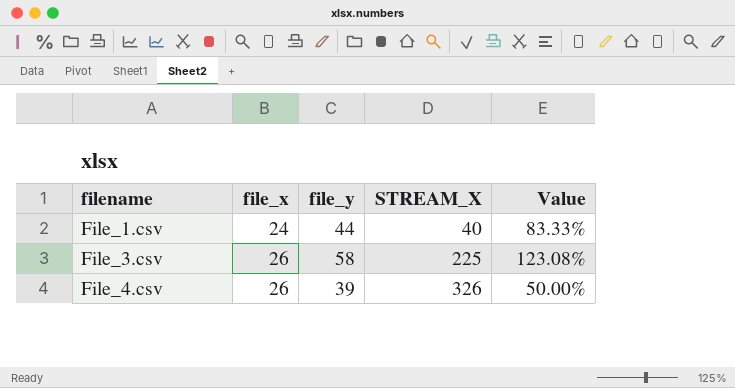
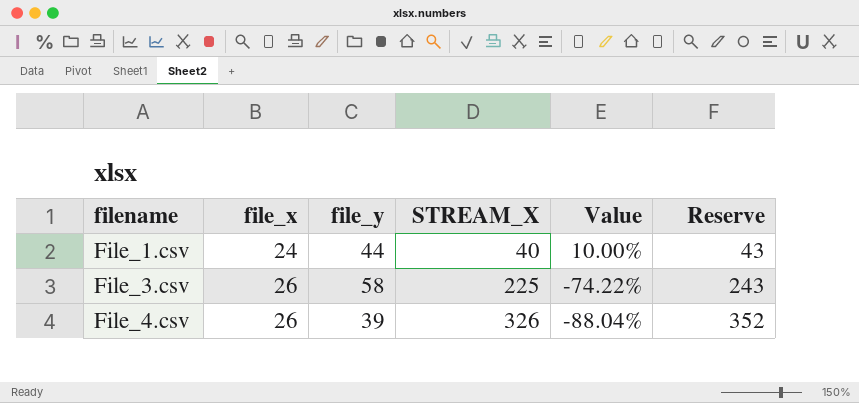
column Value | formula: ([file_y] - [file_x]) / [file_x] -> ([file_y] - [STREAM_X]) / [STREAM_X]
column Reserve | formula: none -> [STREAM_X] * 1.08

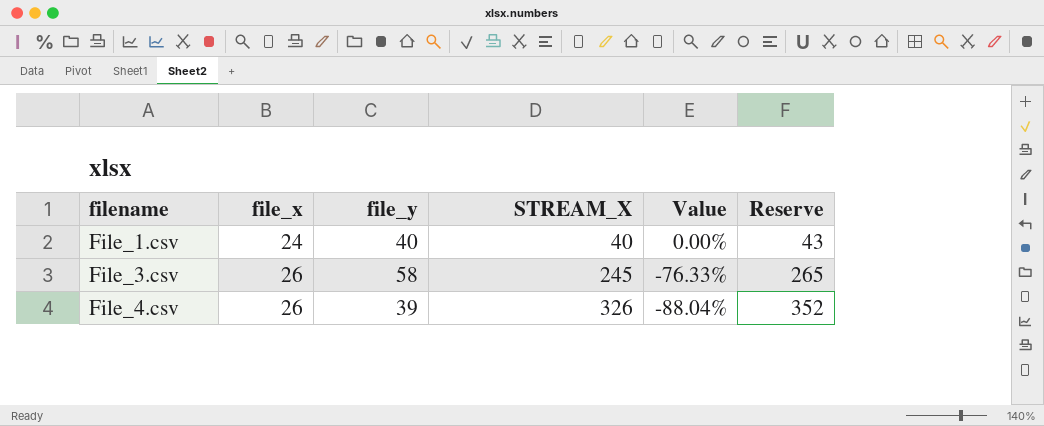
File_1.csv | file_y: 44 -> 40
File_1.csv | Value: 10.00% -> 0.00%
File_3.csv | STREAM_X: 225 -> 245
File_3.csv | Value: -74.22% -> -76.33%
File_3.csv | Reserve: 243 -> 265

